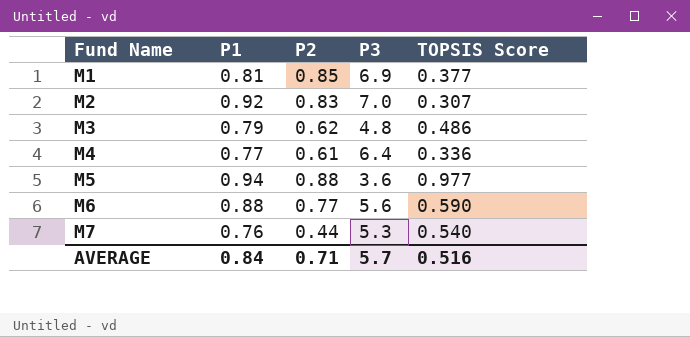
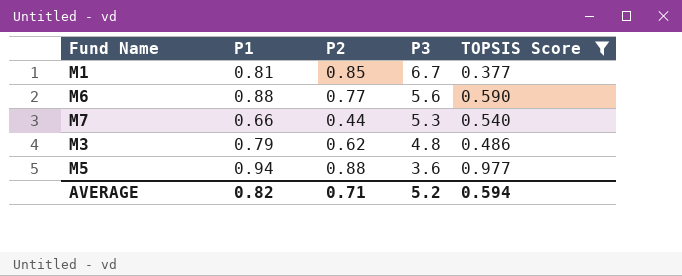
filter: none -> TOPSIS Score >= 0.377
row order: Fund Name ascending -> P3 descending
M1 | P3: 6.9 -> 6.7
M7 | P1: 0.76 -> 0.66
AVERAGE | P1: 0.84 -> 0.82
AVERAGE | P3: 5.7 -> 5.2
AVERAGE | TOPSIS Score: 0.516 -> 0.594

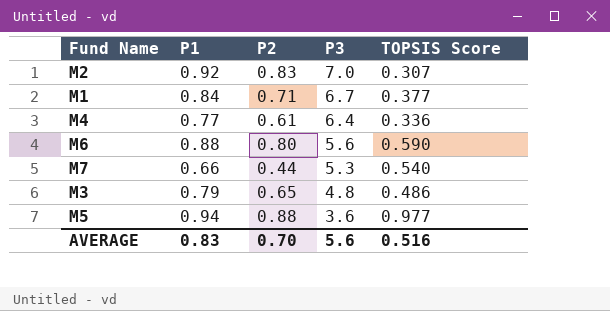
filter: TOPSIS Score >= 0.377 -> none
M1 | P1: 0.81 -> 0.84
M1 | P2: 0.85 -> 0.71
M6 | P2: 0.77 -> 0.80
M3 | P2: 0.62 -> 0.65
AVERAGE | P1: 0.82 -> 0.83
AVERAGE | P2: 0.71 -> 0.70
AVERAGE | P3: 5.2 -> 5.6
AVERAGE | TOPSIS Score: 0.594 -> 0.516

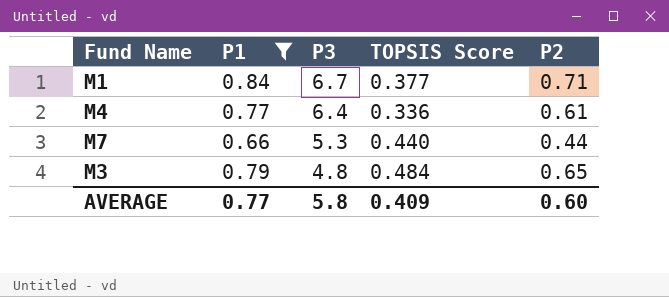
filter: none -> P1 <= 0.84
column P2 | position: 3 -> 5
M7 | TOPSIS Score: 0.540 -> 0.440
M3 | TOPSIS Score: 0.486 -> 0.484
AVERAGE | P1: 0.83 -> 0.77
AVERAGE | P3: 5.6 -> 5.8
AVERAGE | TOPSIS Score: 0.516 -> 0.409
AVERAGE | P2: 0.70 -> 0.60

